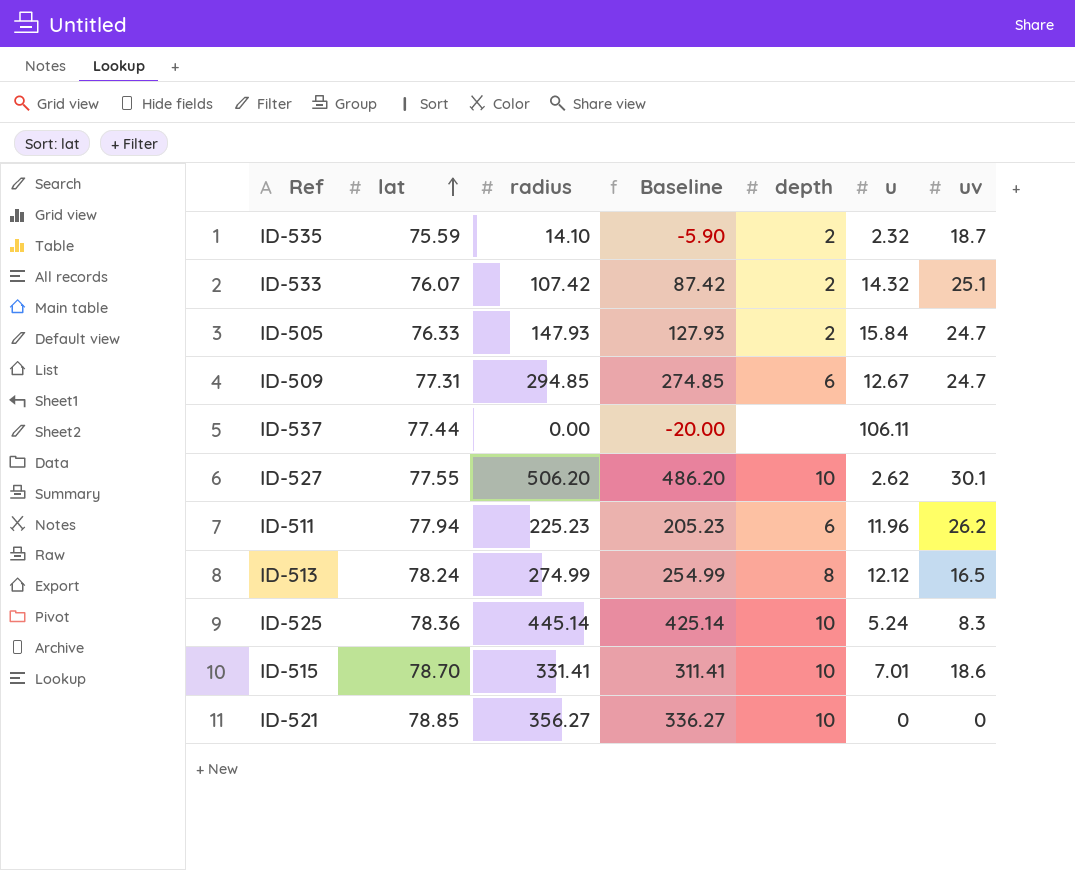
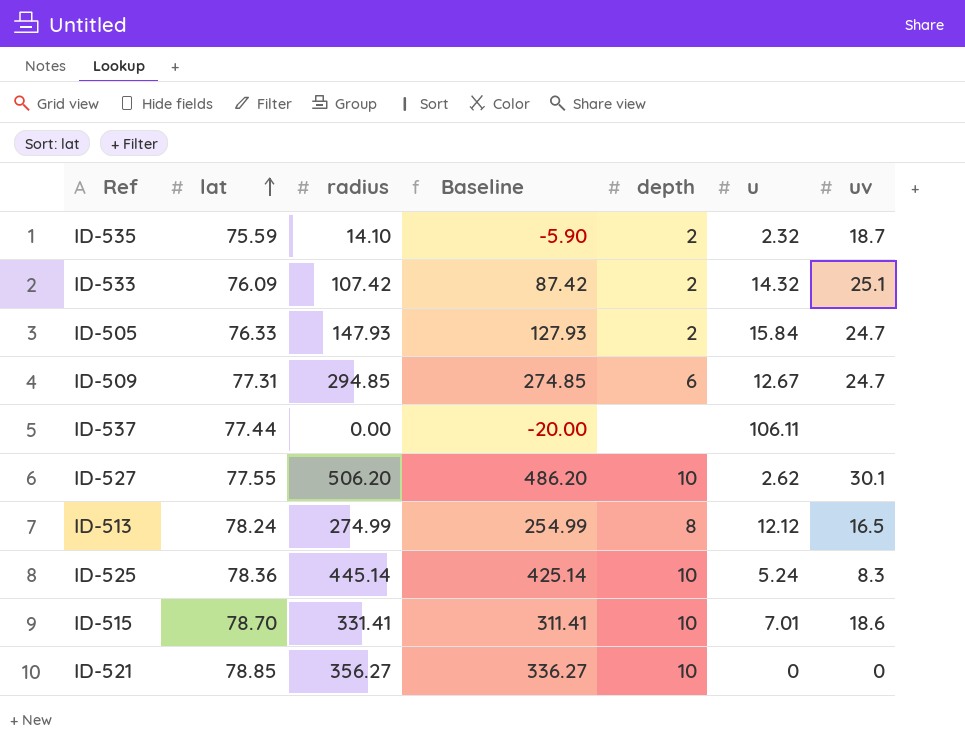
row ID-511: 77.94 | 225.23 | 205.23 | 6 | 11.96 | 26.2 -> none
ID-533 | lat: 76.07 -> 76.09

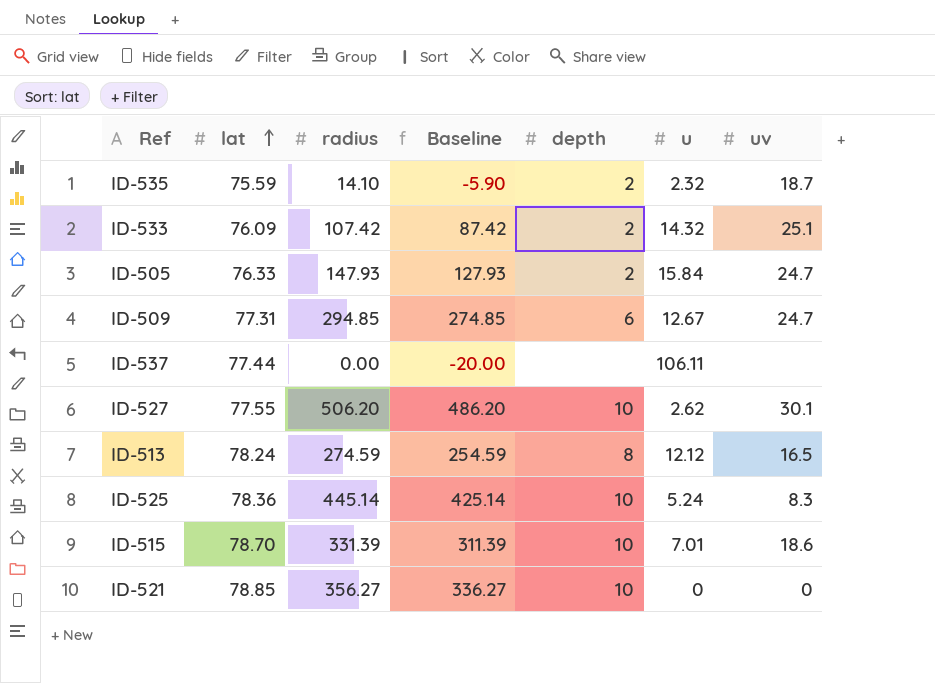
ID-513 | radius: 274.99 -> 274.59
ID-513 | Baseline: 254.99 -> 254.59
ID-515 | radius: 331.41 -> 331.39
ID-515 | Baseline: 311.41 -> 311.39

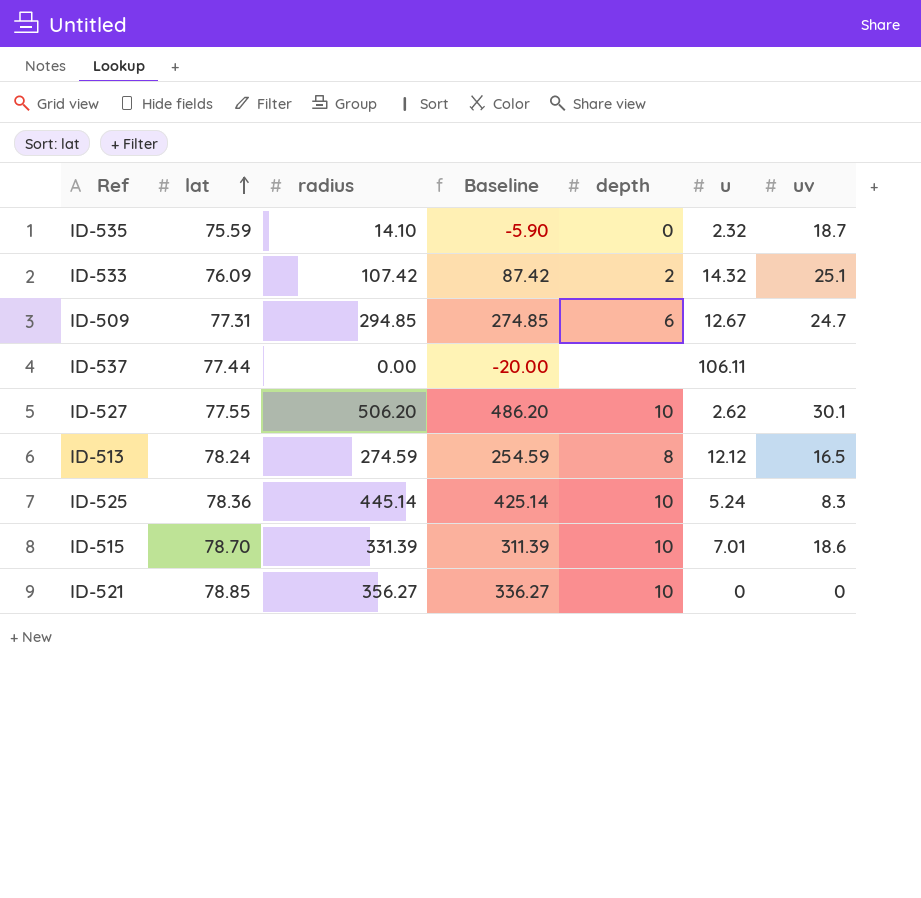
row ID-505: 76.33 | 147.93 | 127.93 | 2 | 15.84 | 24.7 -> none
ID-535 | depth: 2 -> 0

